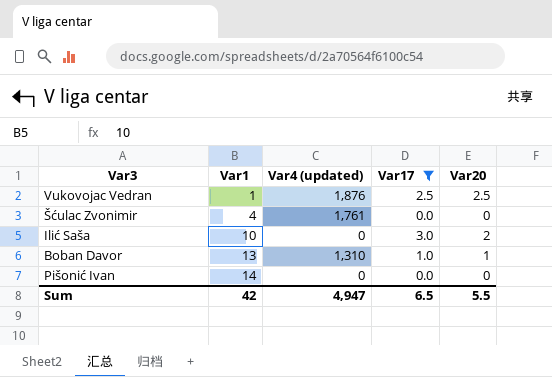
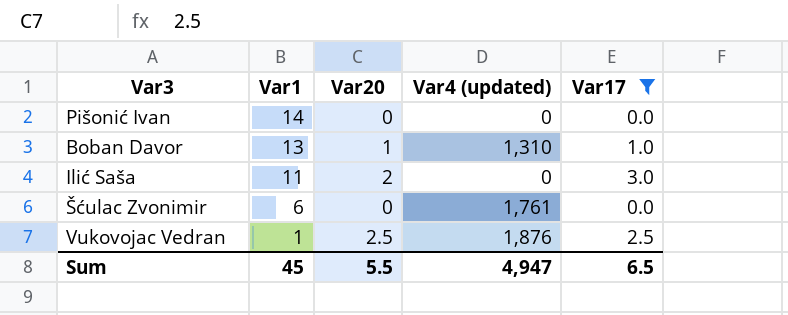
row order: Var1 ascending -> Var1 descending
column Var20 | position: 5 -> 3
Ilić Saša | Var1: 10 -> 11
Šćulac Zvonimir | Var1: 4 -> 6
Sum | Var1: 42 -> 45

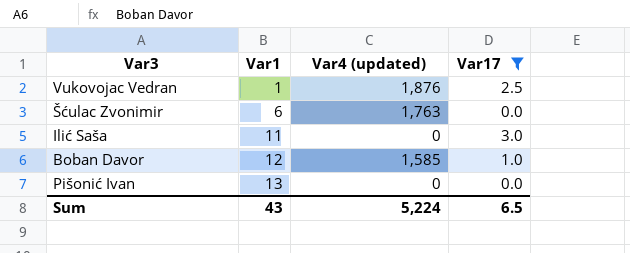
row order: Var1 descending -> Var1 ascending
column Var20 | position: 3 -> none
Šćulac Zvonimir | Var4 (updated): 1,761 -> 1,763
Boban Davor | Var1: 13 -> 12
Boban Davor | Var4 (updated): 1,310 -> 1,585
Pišonić Ivan | Var1: 14 -> 13
Sum | Var1: 45 -> 43
Sum | Var4 (updated): 4,947 -> 5,224

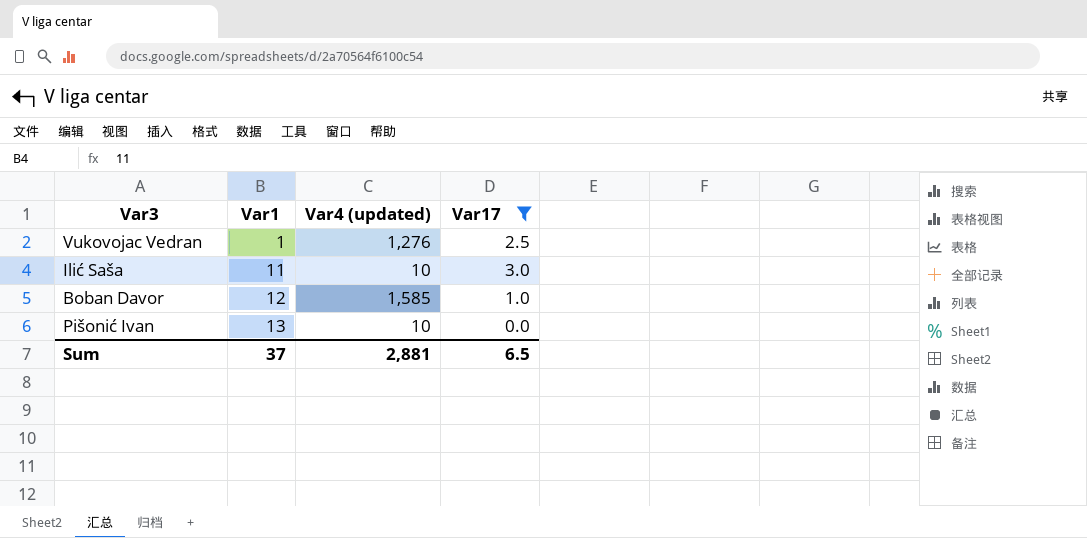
row Šćulac Zvonimir: 6 | 1,763 | 0.0 -> none
Vukovojac Vedran | Var4 (updated): 1,876 -> 1,276
Ilić Saša | Var4 (updated): 0 -> 10
Pišonić Ivan | Var4 (updated): 0 -> 10
Sum | Var1: 43 -> 37
Sum | Var4 (updated): 5,224 -> 2,881

